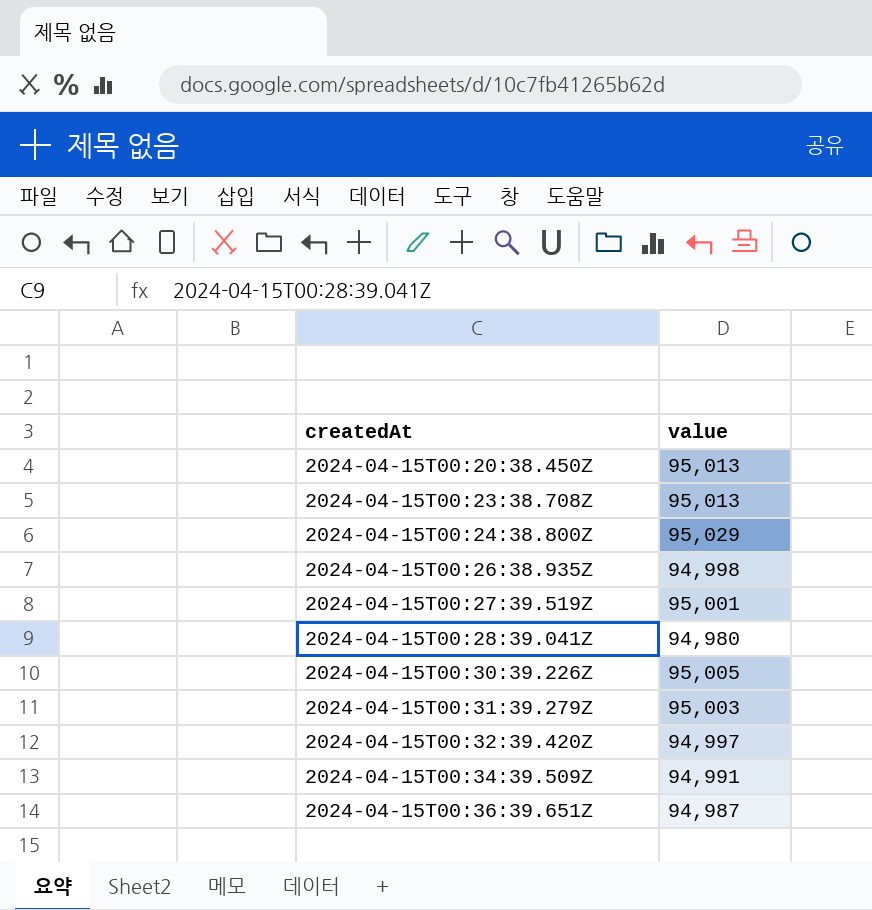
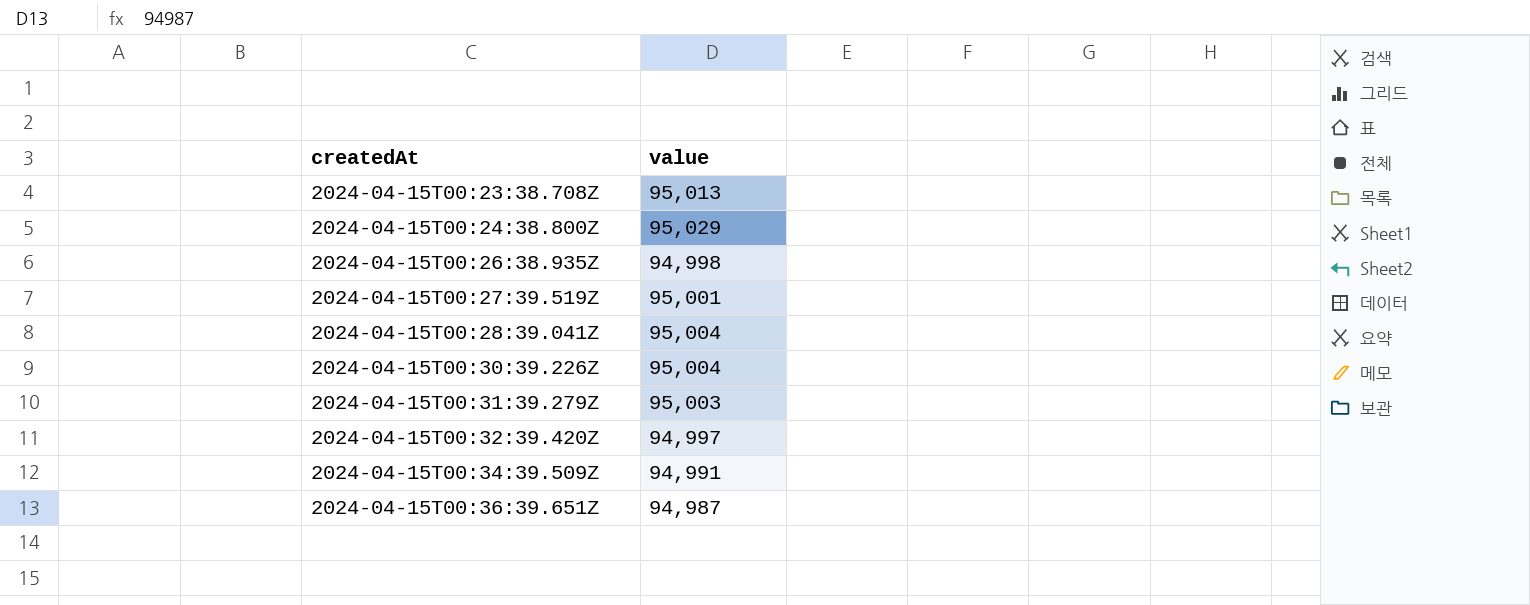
row 2024-04-15T00:20:38.450Z: 95,013 -> none
2024-04-15T00:28:39.041Z | value: 94,980 -> 95,004
2024-04-15T00:30:39.226Z | value: 95,005 -> 95,004

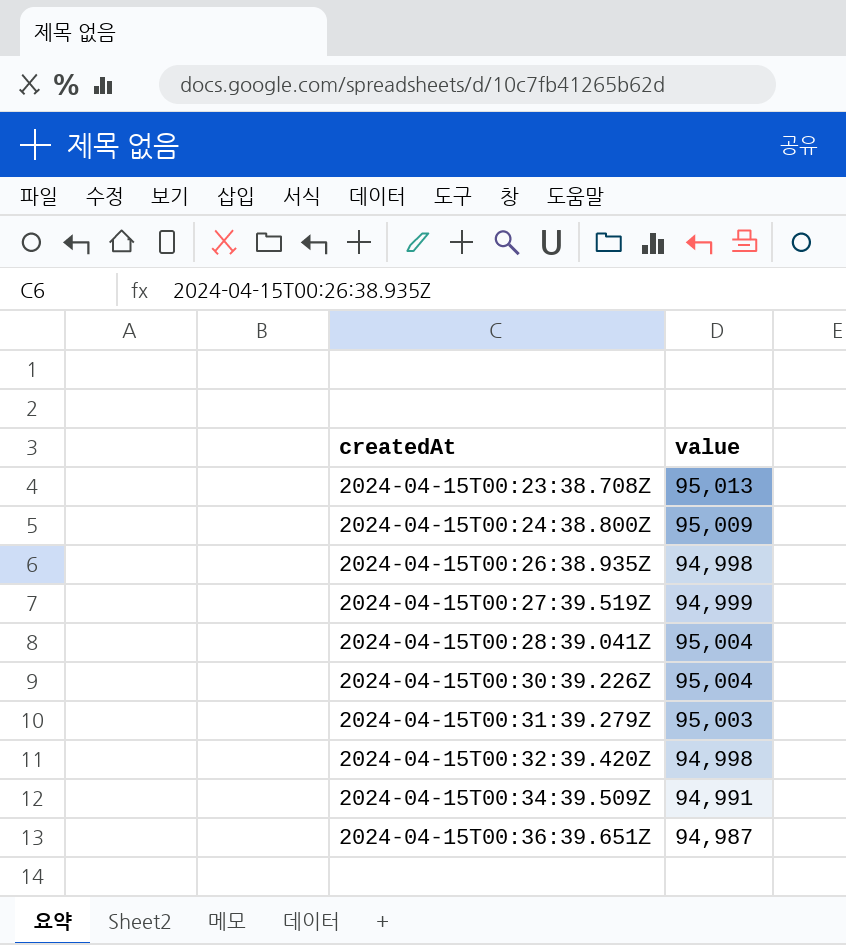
2024-04-15T00:24:38.800Z | value: 95,029 -> 95,009
2024-04-15T00:27:39.519Z | value: 95,001 -> 94,999
2024-04-15T00:32:39.420Z | value: 94,997 -> 94,998

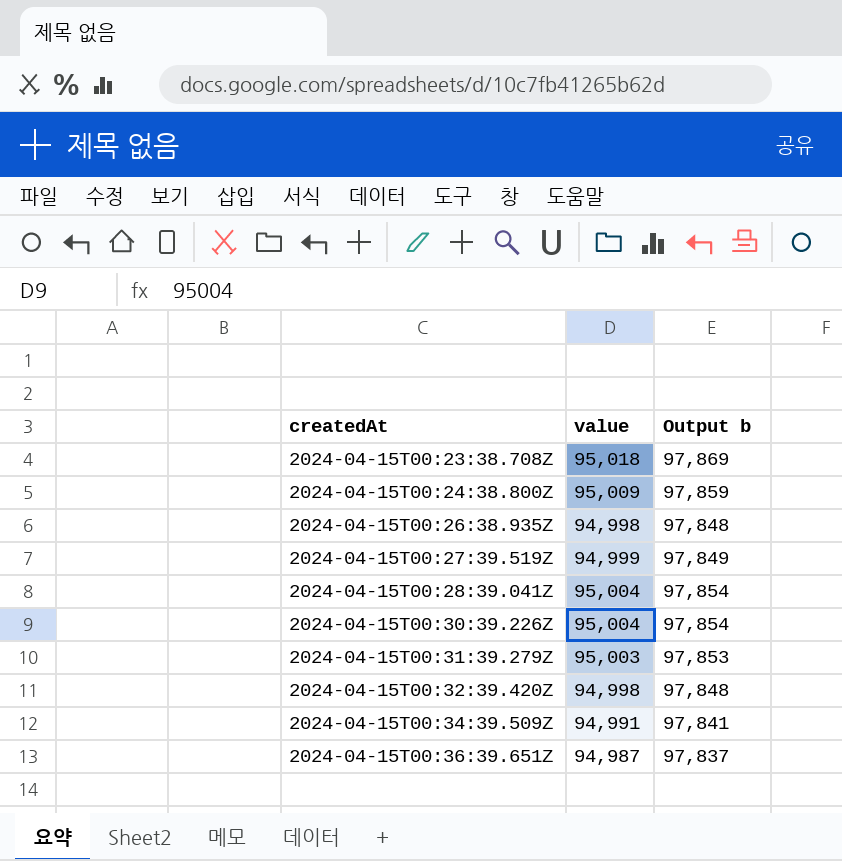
column Output b | formula: none -> [value] * 1.03
2024-04-15T00:23:38.708Z | value: 95,013 -> 95,018

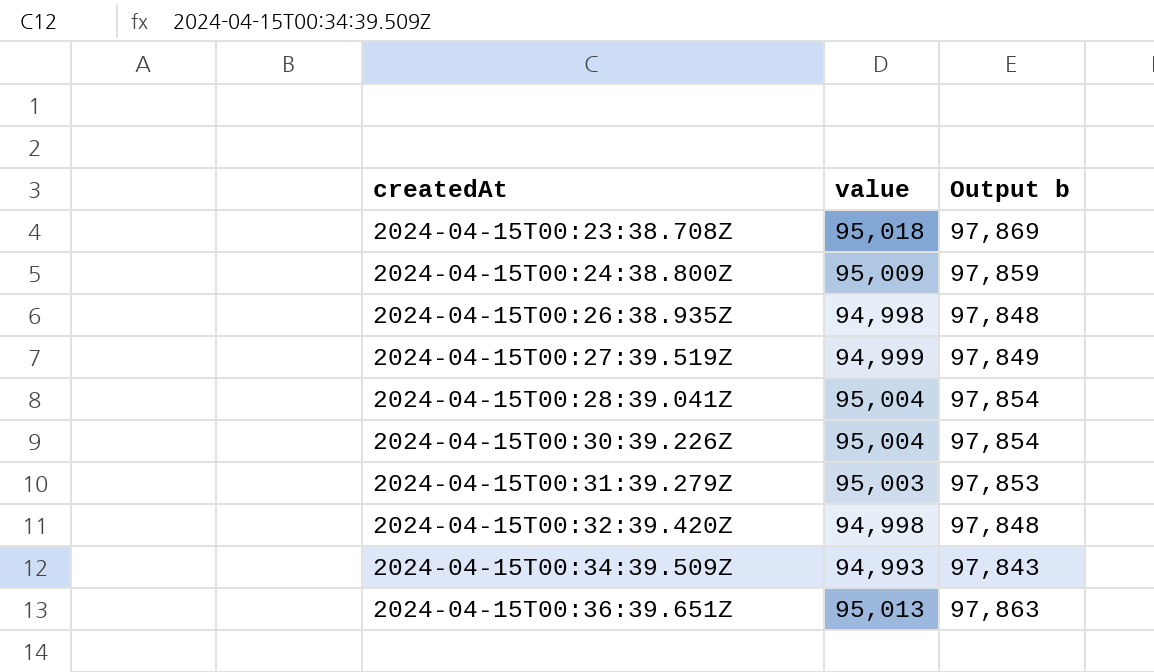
2024-04-15T00:34:39.509Z | value: 94,991 -> 94,993
2024-04-15T00:34:39.509Z | Output b: 97,841 -> 97,843
2024-04-15T00:36:39.651Z | value: 94,987 -> 95,013
2024-04-15T00:36:39.651Z | Output b: 97,837 -> 97,863

